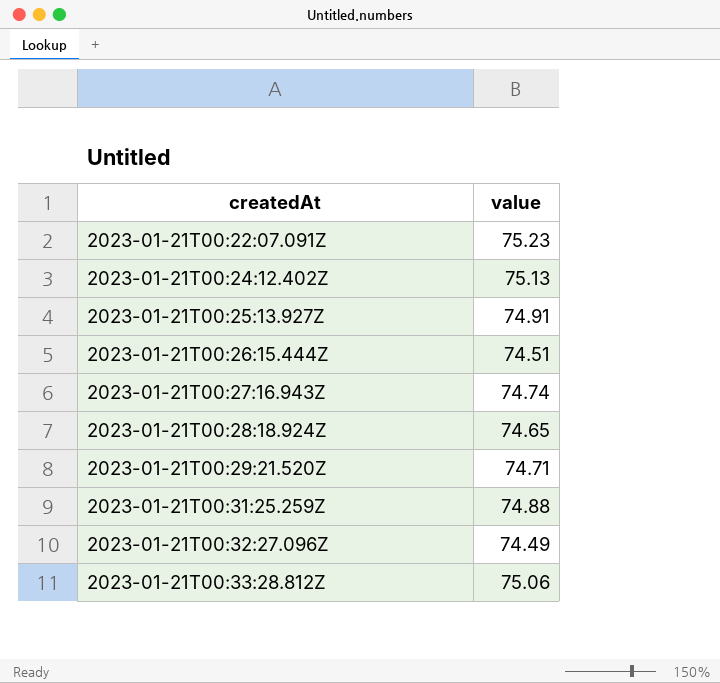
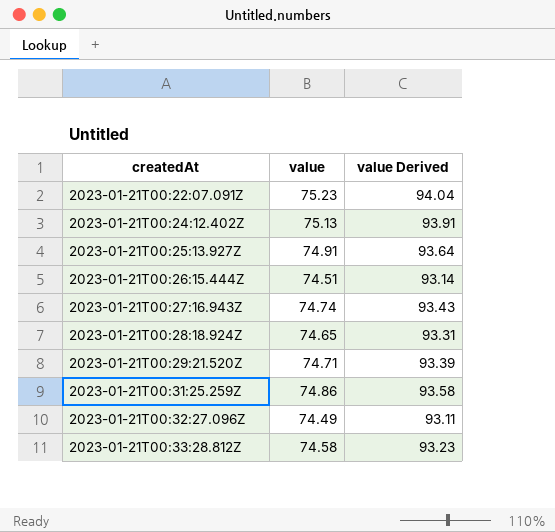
column value Derived | formula: none -> [value] * 1.25
2023-01-21T00:31:25.259Z | value: 74.88 -> 74.86
2023-01-21T00:33:28.812Z | value: 75.06 -> 74.58

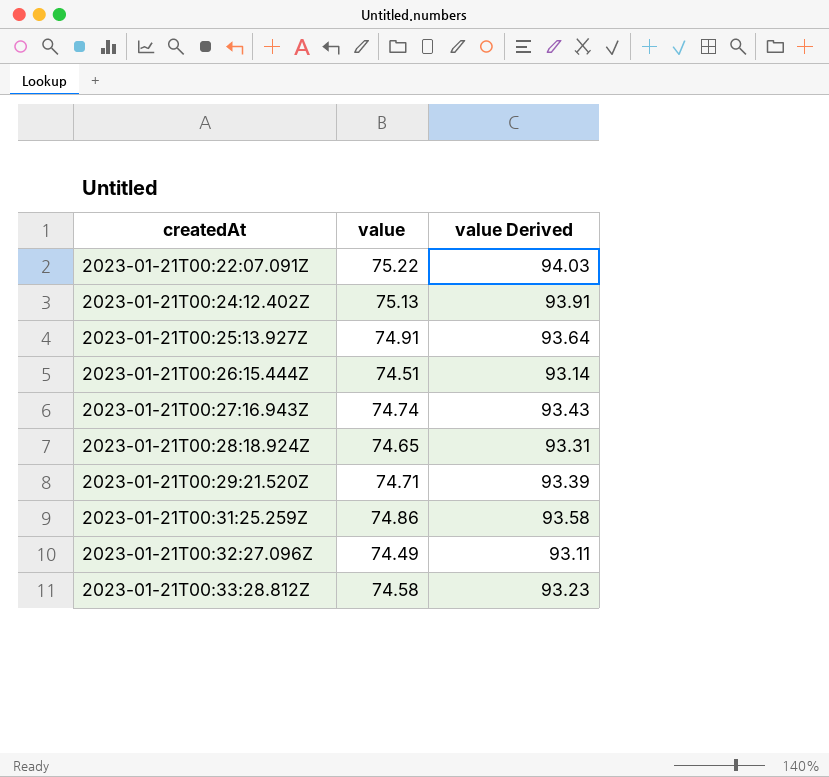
2023-01-21T00:22:07.091Z | value: 75.23 -> 75.22
2023-01-21T00:22:07.091Z | value Derived: 94.04 -> 94.03

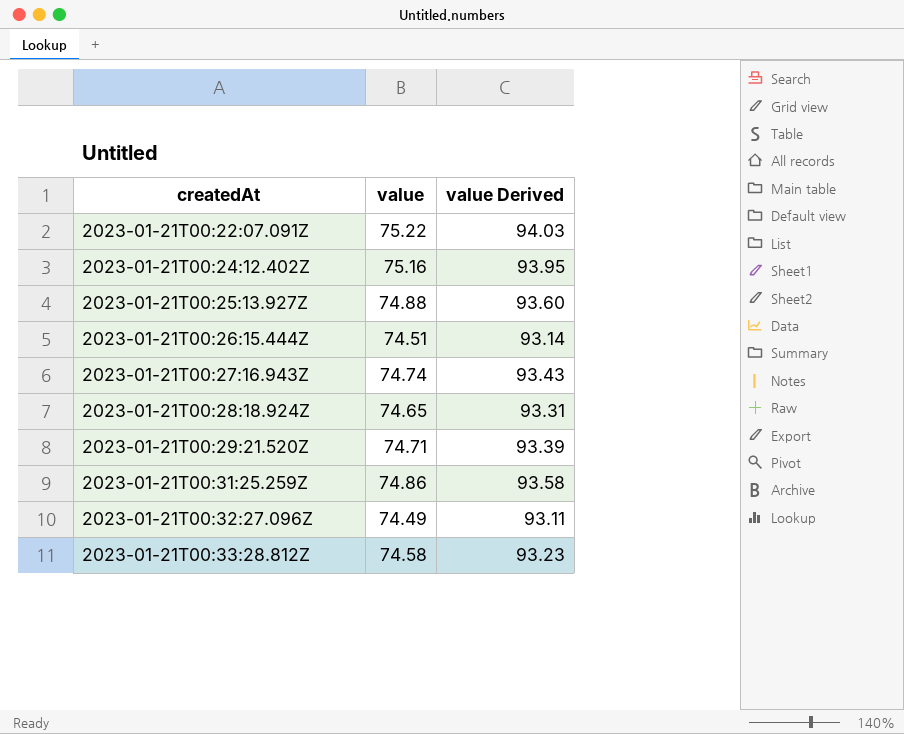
2023-01-21T00:24:12.402Z | value: 75.13 -> 75.16
2023-01-21T00:24:12.402Z | value Derived: 93.91 -> 93.95
2023-01-21T00:25:13.927Z | value: 74.91 -> 74.88
2023-01-21T00:25:13.927Z | value Derived: 93.64 -> 93.60

